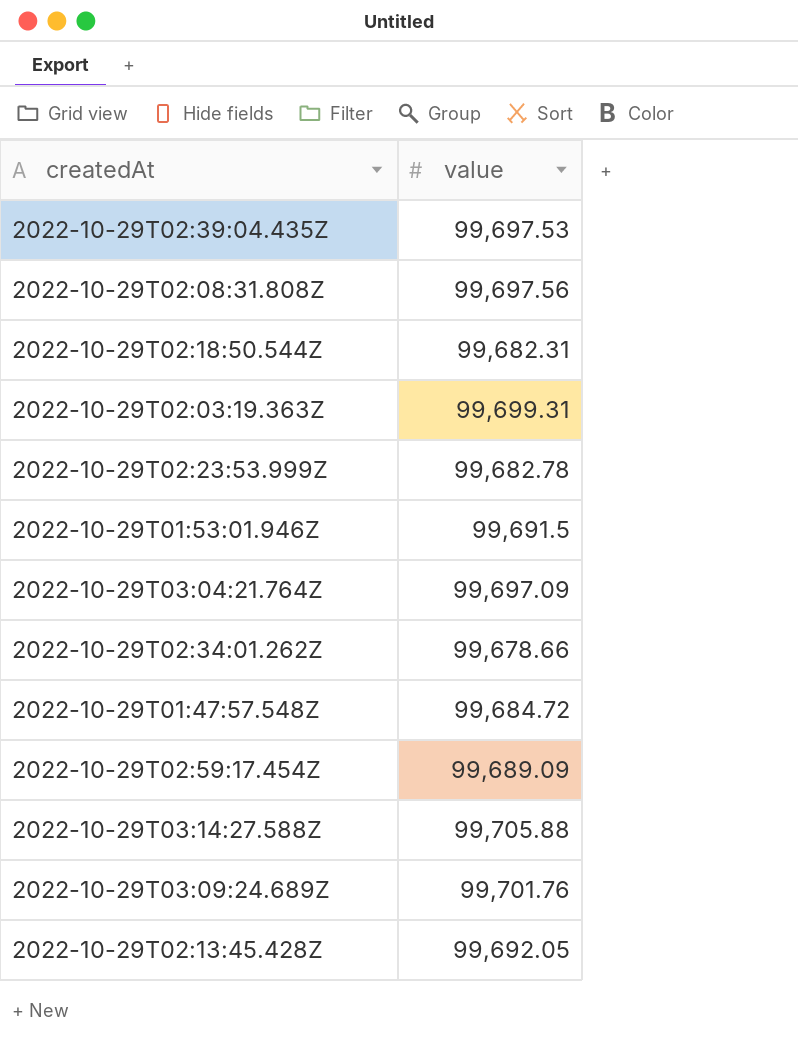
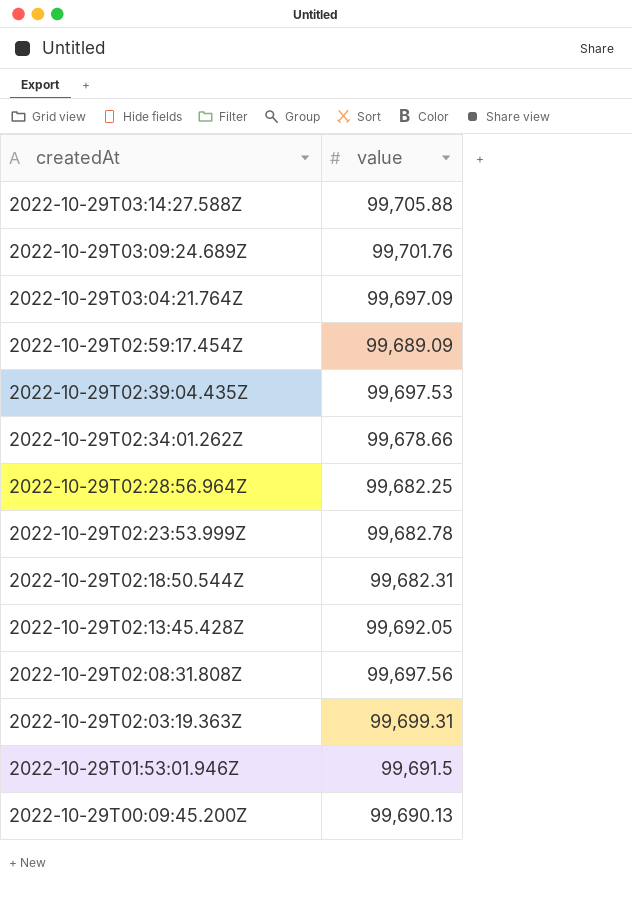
row order: none -> createdAt descending
row 2022-10-29T01:47:57.548Z: 99,684.72 -> none
row 2022-10-29T02:28:56.964Z: none -> 99,682.25
row 2022-10-29T00:09:45.200Z: none -> 99,690.13

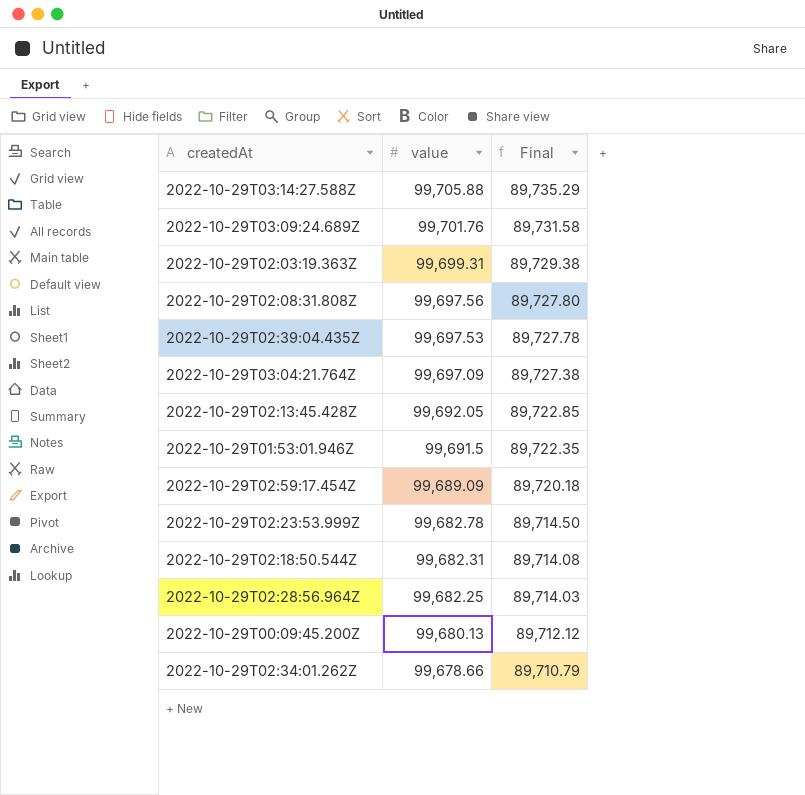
row order: createdAt descending -> value descending
column Final | formula: none -> [value] * 0.9
2022-10-29T00:09:45.200Z | value: 99,690.13 -> 99,680.13

